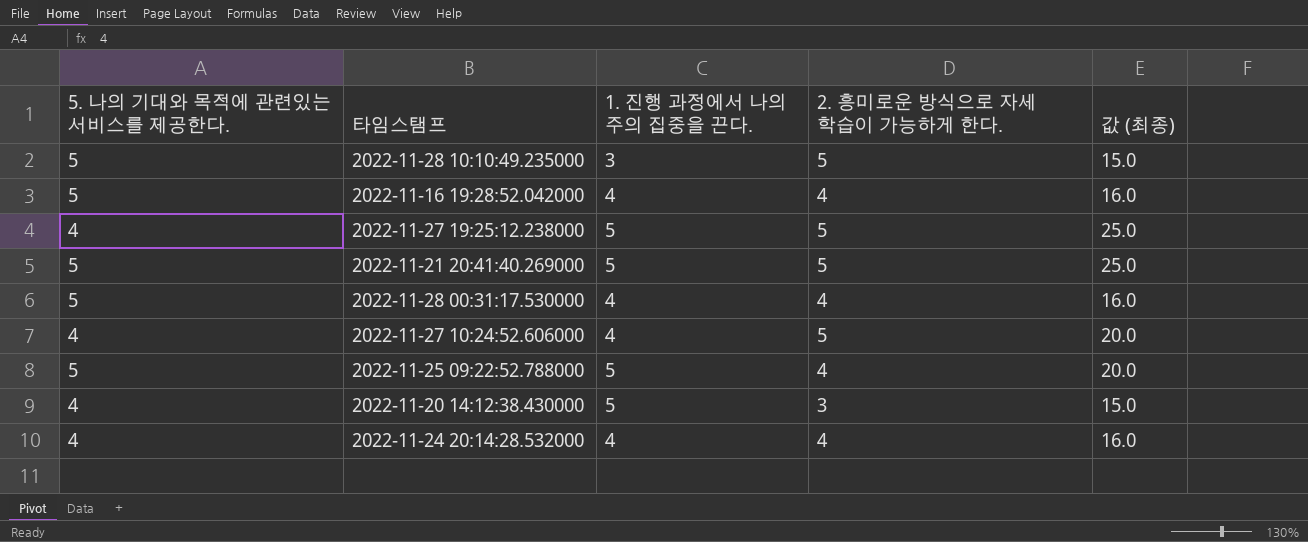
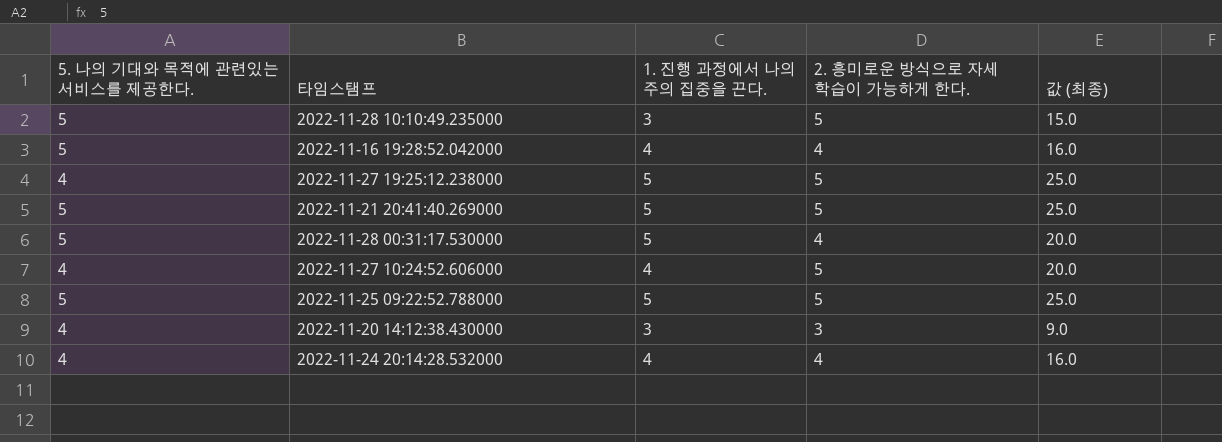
2022-11-28 00:31:17.530000 | 1. 진행 과정에서 나의 주의 집중을 끈다.: 4 -> 5
2022-11-28 00:31:17.530000 | 값 (최종): 16.0 -> 20.0
2022-11-25 09:22:52.788000 | 2. 흥미로운 방식으로 자세 학습이 가능하게 한다.: 4 -> 5
2022-11-25 09:22:52.788000 | 값 (최종): 20.0 -> 25.0
2022-11-20 14:12:38.430000 | 1. 진행 과정에서 나의 주의 집중을 끈다.: 5 -> 3
2022-11-20 14:12:38.430000 | 값 (최종): 15.0 -> 9.0

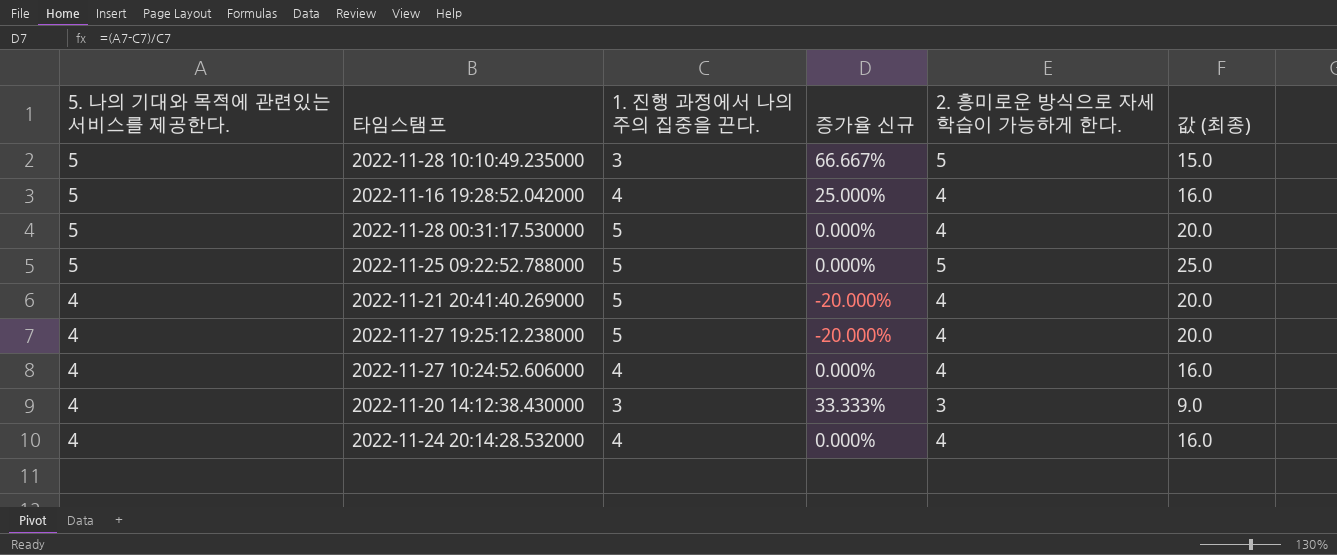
row order: none -> 5. 나의 기대와 목적에 관련있는 서비스를 제공한다. descending
column 증가율 신규 | formula: none -> ([5. 나의 기대와 목적에 관련있는 서비스를 제공한다.] - [1. 진행 과정에서 나의 주의 집중을 끈다.]) / [1. 진행 과정에서 나의 주의 집중을 끈다.]
2022-11-21 20:41:40.269000 | 5. 나의 기대와 목적에 관련있는 서비스를 제공한다.: 5 -> 4
2022-11-21 20:41:40.269000 | 2. 흥미로운 방식으로 자세 학습이 가능하게 한다.: 5 -> 4
2022-11-21 20:41:40.269000 | 값 (최종): 25.0 -> 20.0
2022-11-27 19:25:12.238000 | 2. 흥미로운 방식으로 자세 학습이 가능하게 한다.: 5 -> 4
2022-11-27 19:25:12.238000 | 값 (최종): 25.0 -> 20.0
2022-11-27 10:24:52.606000 | 2. 흥미로운 방식으로 자세 학습이 가능하게 한다.: 5 -> 4
2022-11-27 10:24:52.606000 | 값 (최종): 20.0 -> 16.0

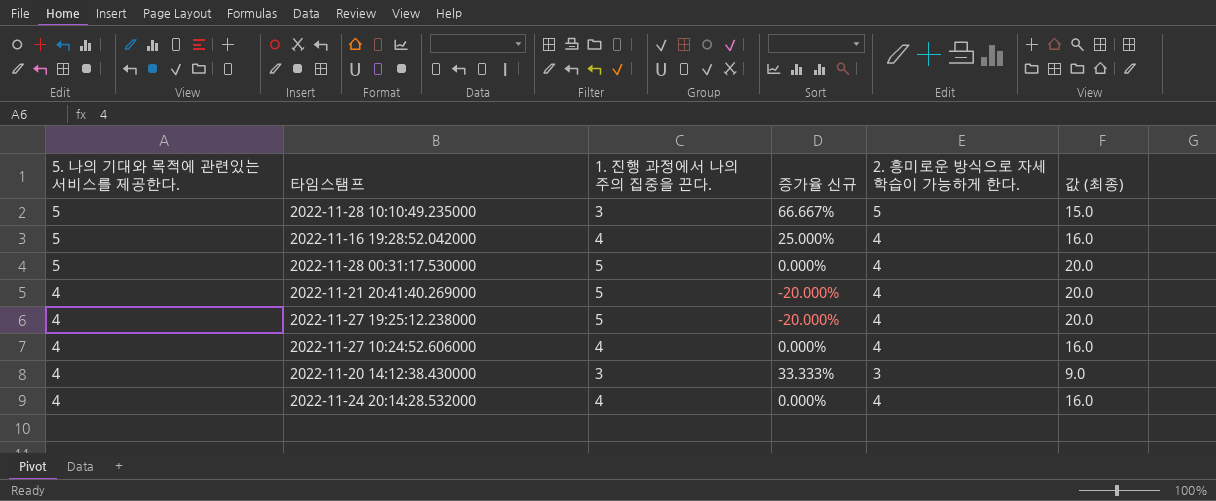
row 2022-11-25 09:22:52.788000: 5 | 5 | 0.000% | 5 | 25.0 -> none

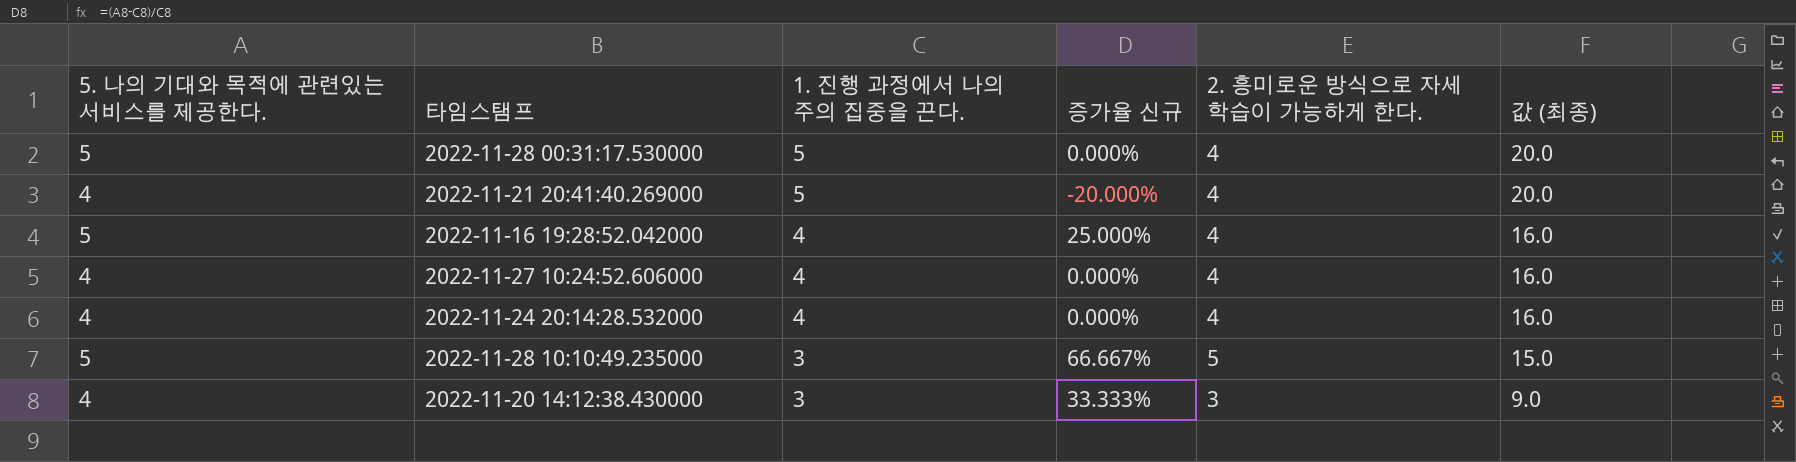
row order: 5. 나의 기대와 목적에 관련있는 서비스를 제공한다. descending -> 1. 진행 과정에서 나의 주의 집중을 끈다. descending
row 2022-11-27 19:25:12.238000: 4 | 5 | -20.000% | 4 | 20.0 -> none

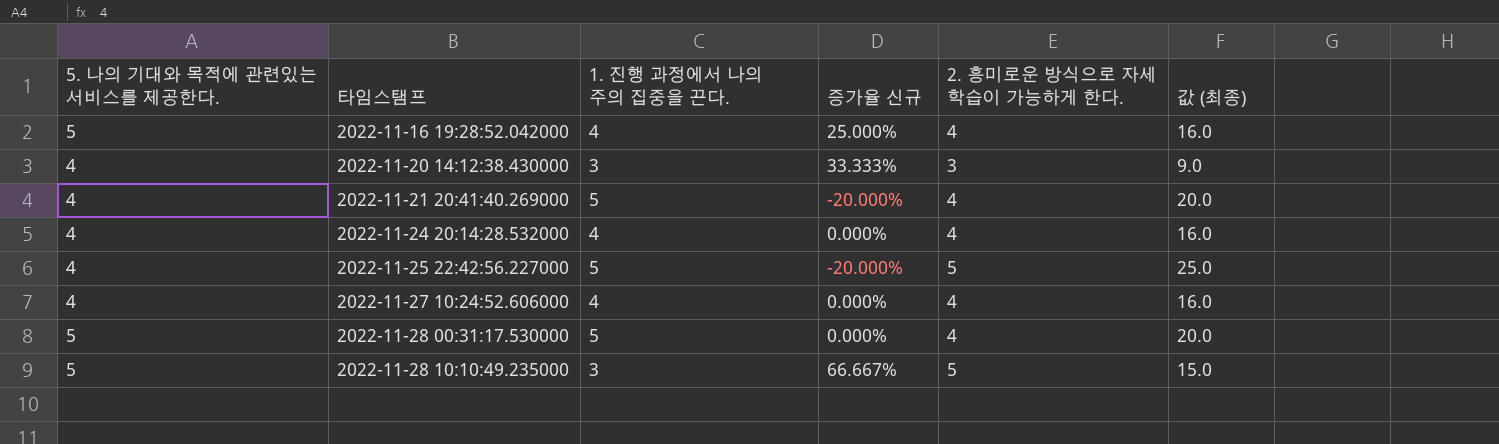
row order: 1. 진행 과정에서 나의 주의 집중을 끈다. descending -> 타임스탬프 ascending
row 2022-11-25 22:42:56.227000: none -> 4 | 5 | -20.000% | 5 | 25.0

